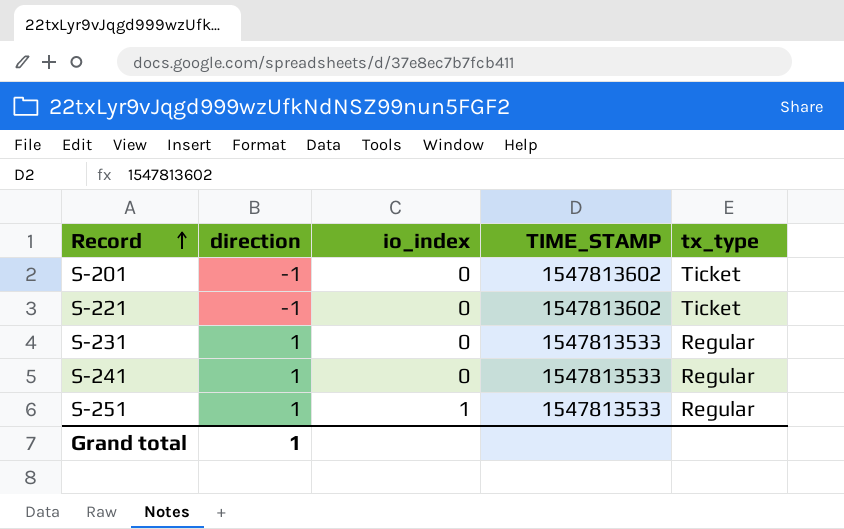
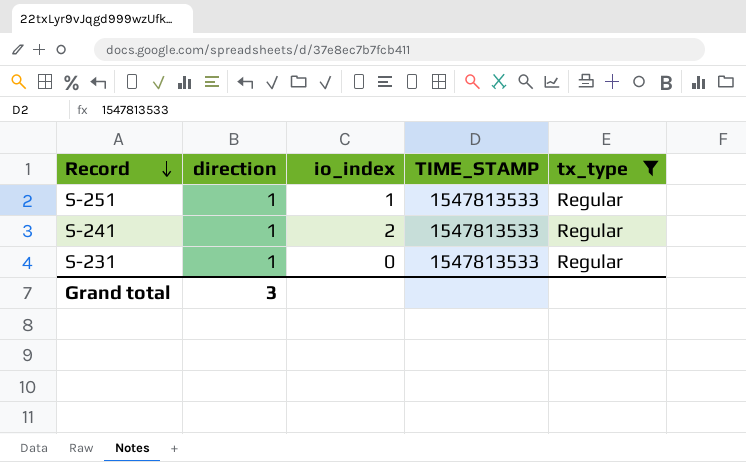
filter: none -> tx_type = Regular
row order: Record ascending -> Record descending
S-241 | io_index: 0 -> 2
Grand total | direction: 1 -> 3

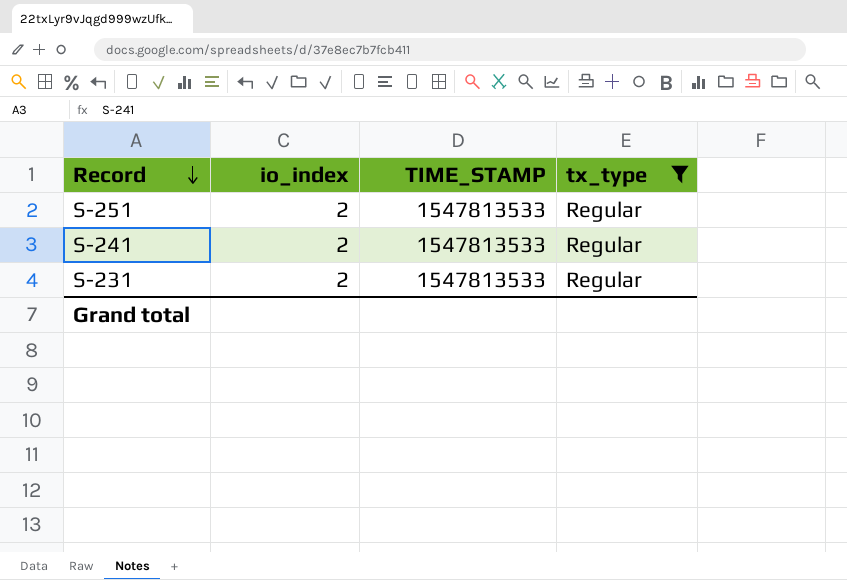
column direction | position: 2 -> none
S-251 | io_index: 1 -> 2
S-231 | io_index: 0 -> 2

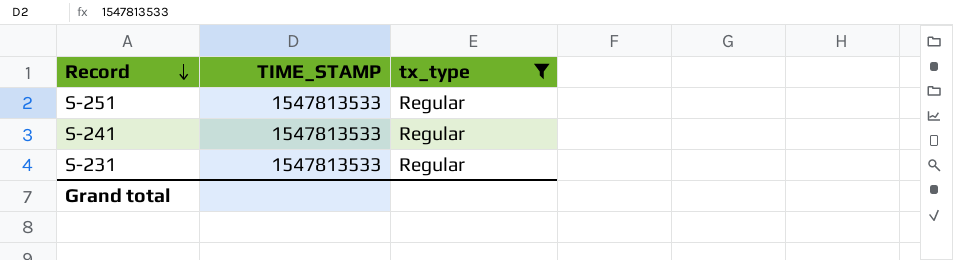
column io_index | position: 2 -> none

